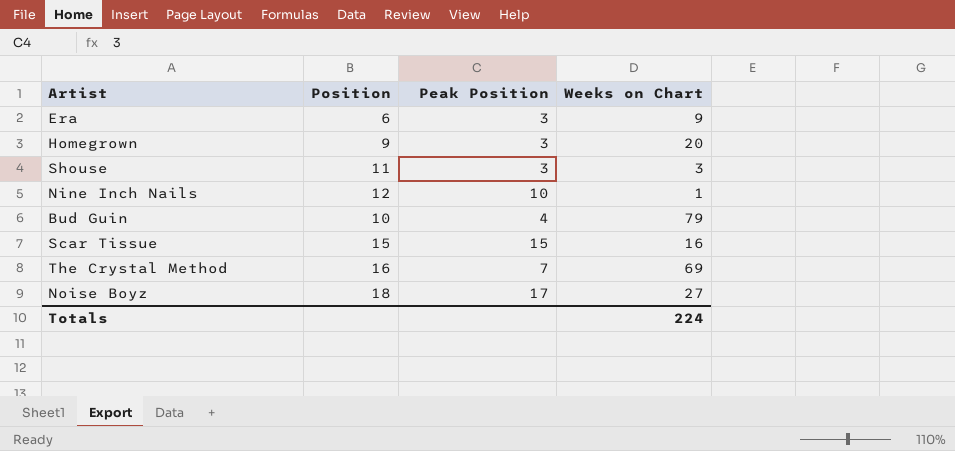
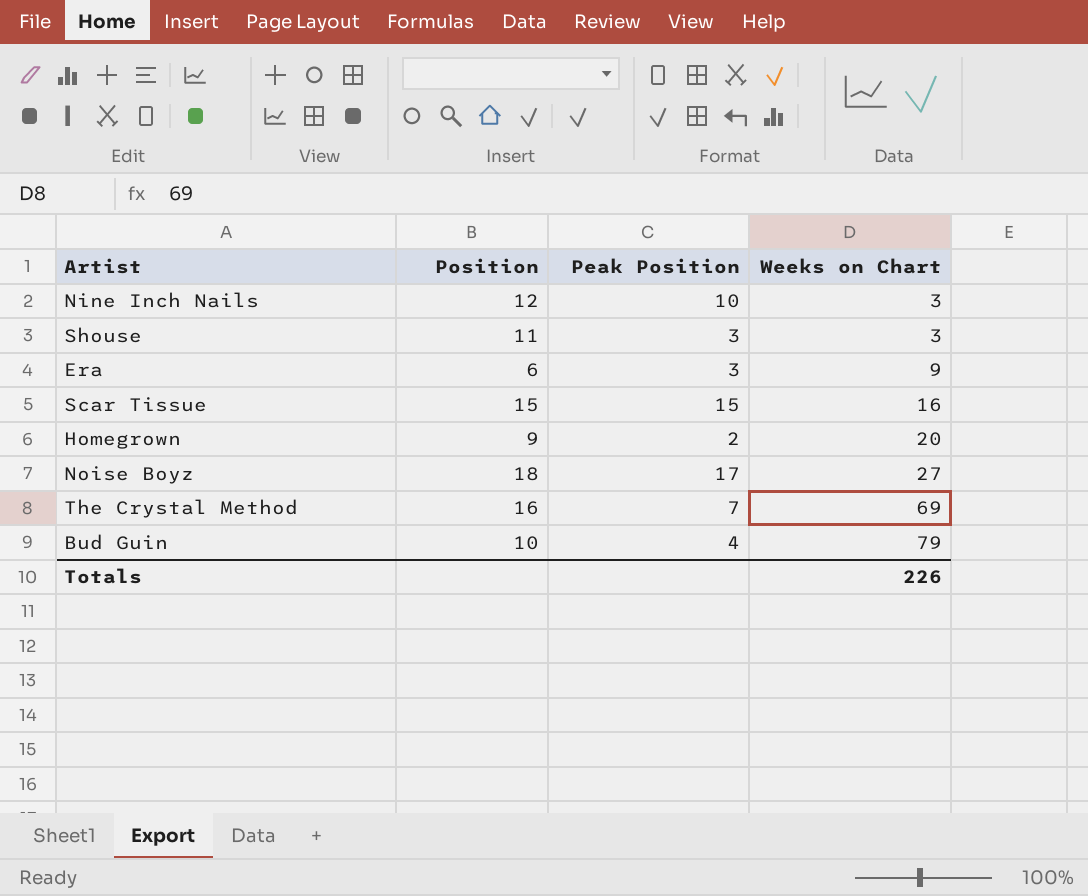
row order: none -> Weeks on Chart ascending
Nine Inch Nails | Weeks on Chart: 1 -> 3
Homegrown | Peak Position: 3 -> 2
Totals | Weeks on Chart: 224 -> 226

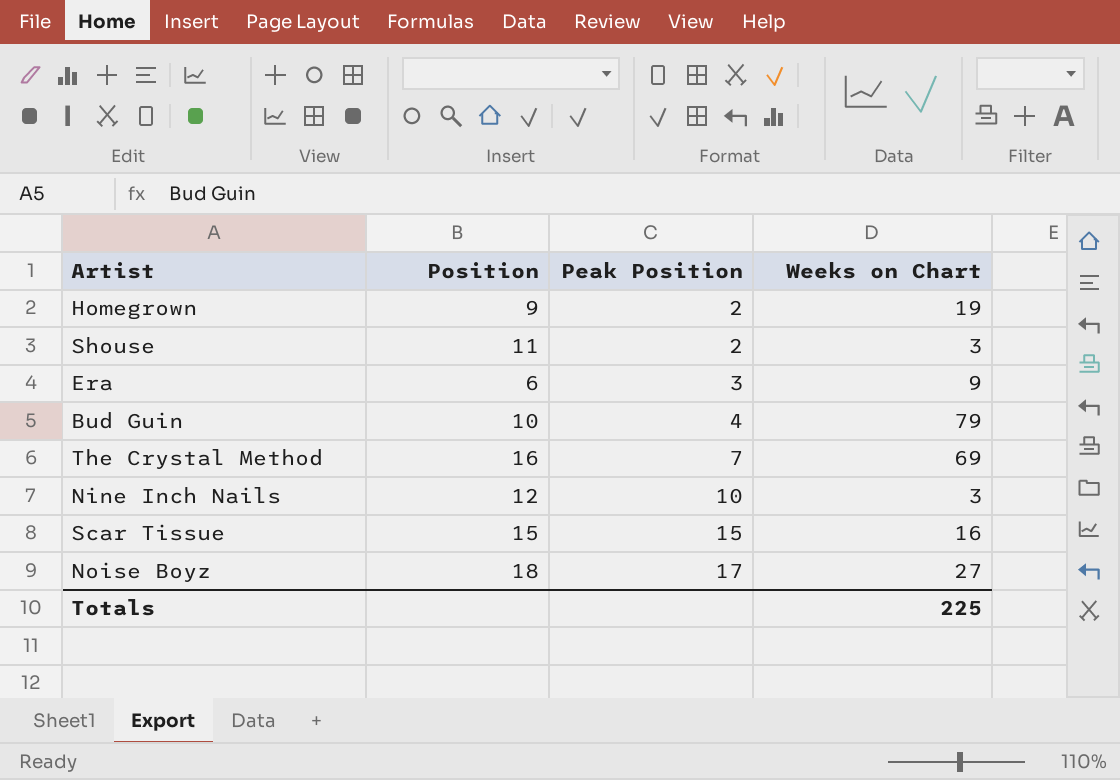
row order: Weeks on Chart ascending -> Peak Position ascending
Homegrown | Weeks on Chart: 20 -> 19
Shouse | Peak Position: 3 -> 2
Totals | Weeks on Chart: 226 -> 225

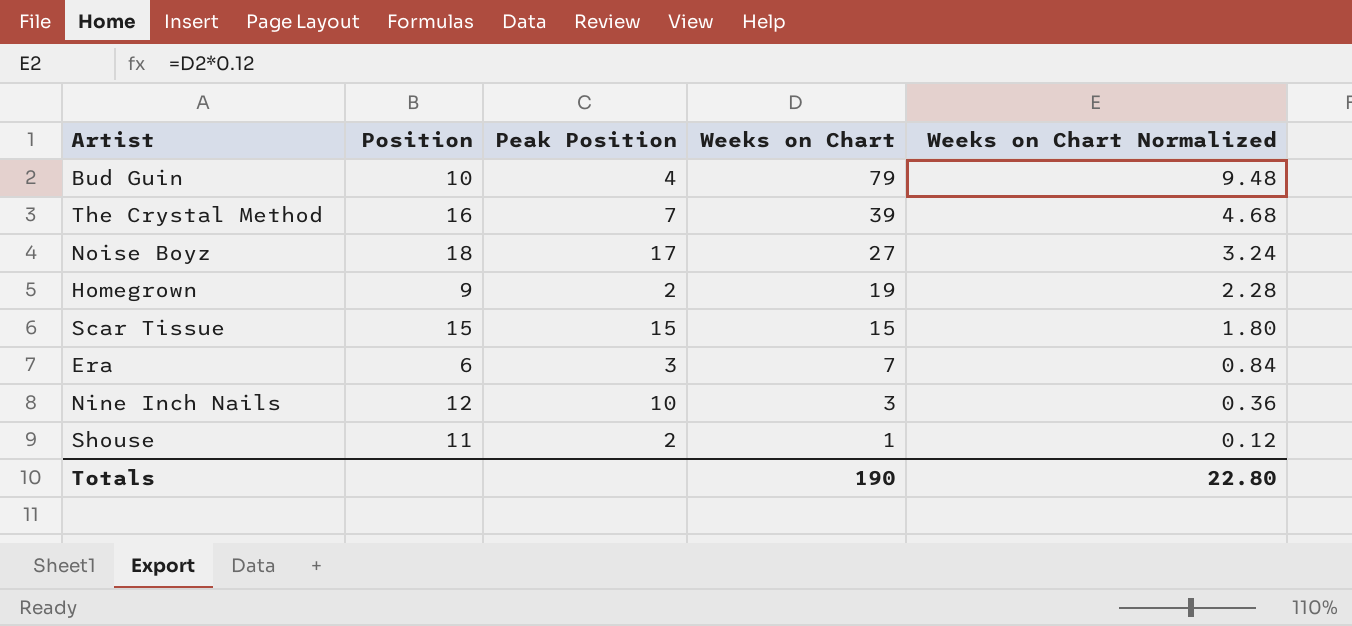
row order: Peak Position ascending -> Weeks on Chart descending
column Weeks on Chart Normalized | formula: none -> [Weeks on Chart] * 0.12
The Crystal Method | Weeks on Chart: 69 -> 39
Scar Tissue | Weeks on Chart: 16 -> 15
Era | Weeks on Chart: 9 -> 7
Shouse | Weeks on Chart: 3 -> 1
Totals | Weeks on Chart: 225 -> 190

